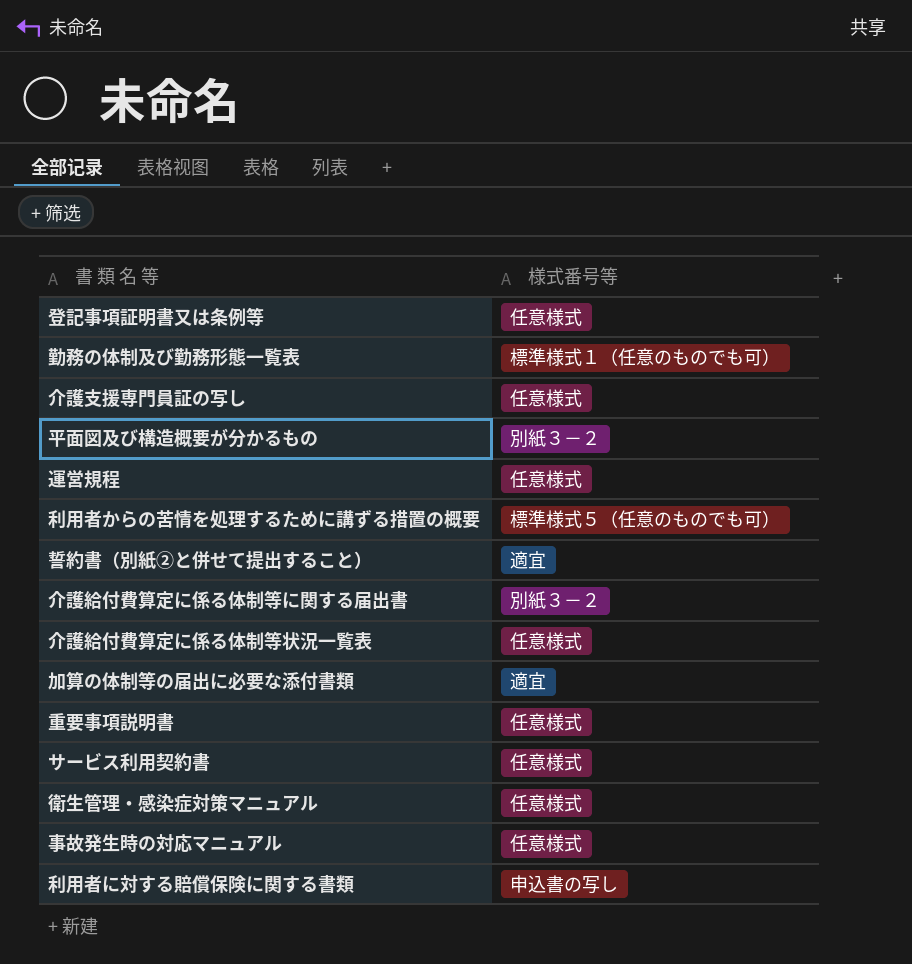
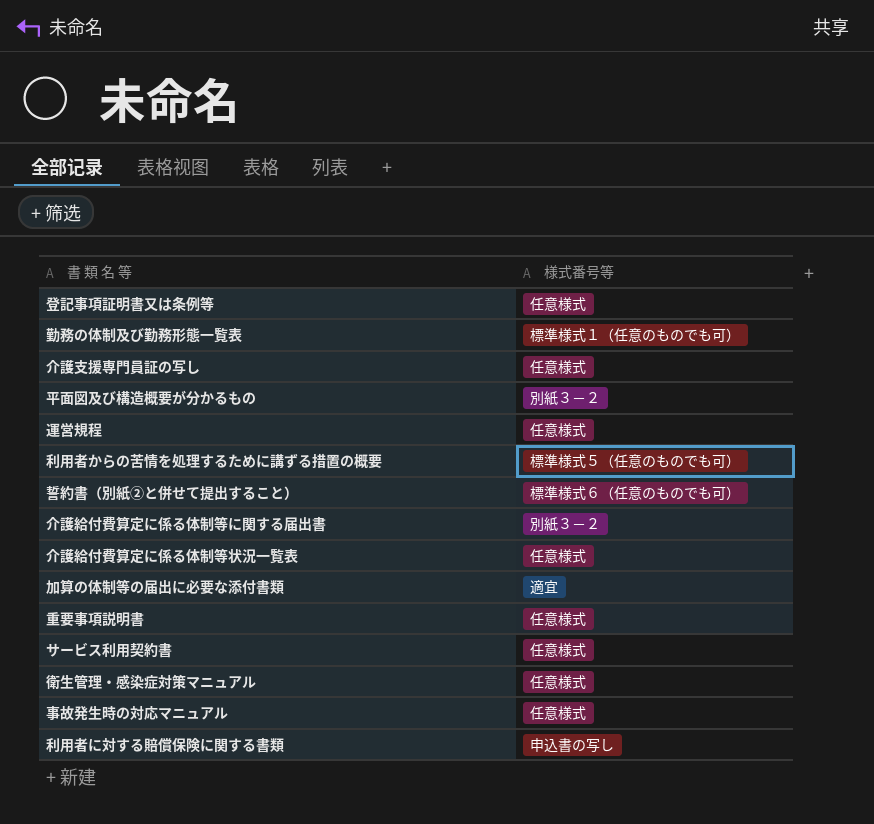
誓約書（別紙②と併せて提出すること） | 様式番号等: 適宜 -> 標準様式６（任意のものでも可）

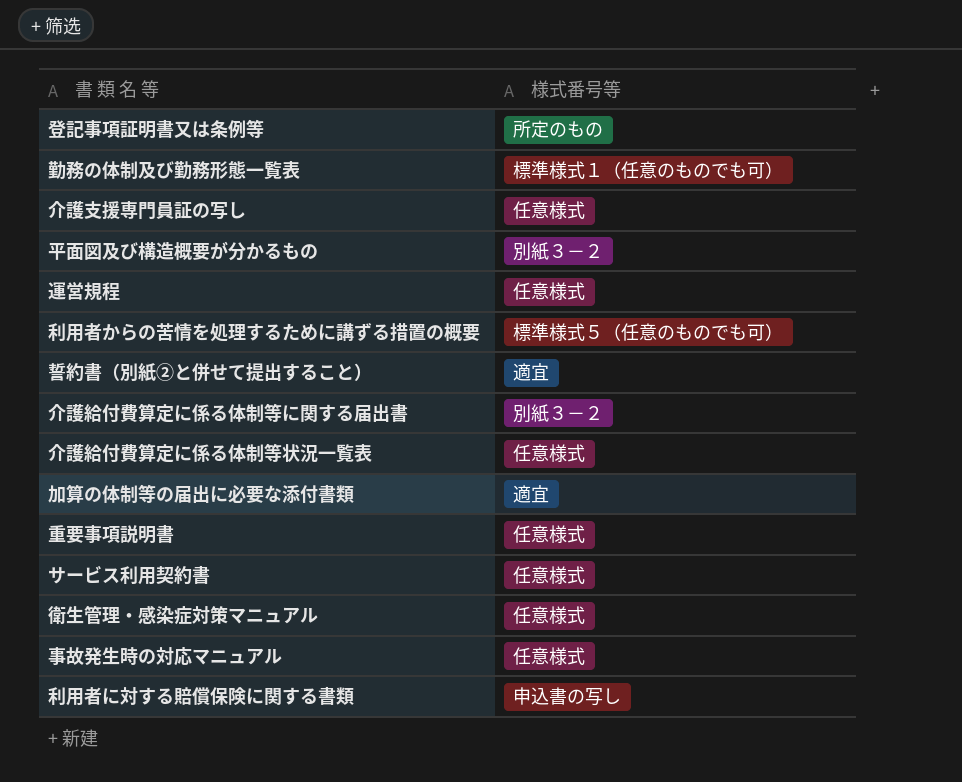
登記事項証明書又は条例等 | 様式番号等: 任意様式 -> 所定のもの
誓約書（別紙②と併せて提出すること） | 様式番号等: 標準様式６（任意のものでも可） -> 適宜

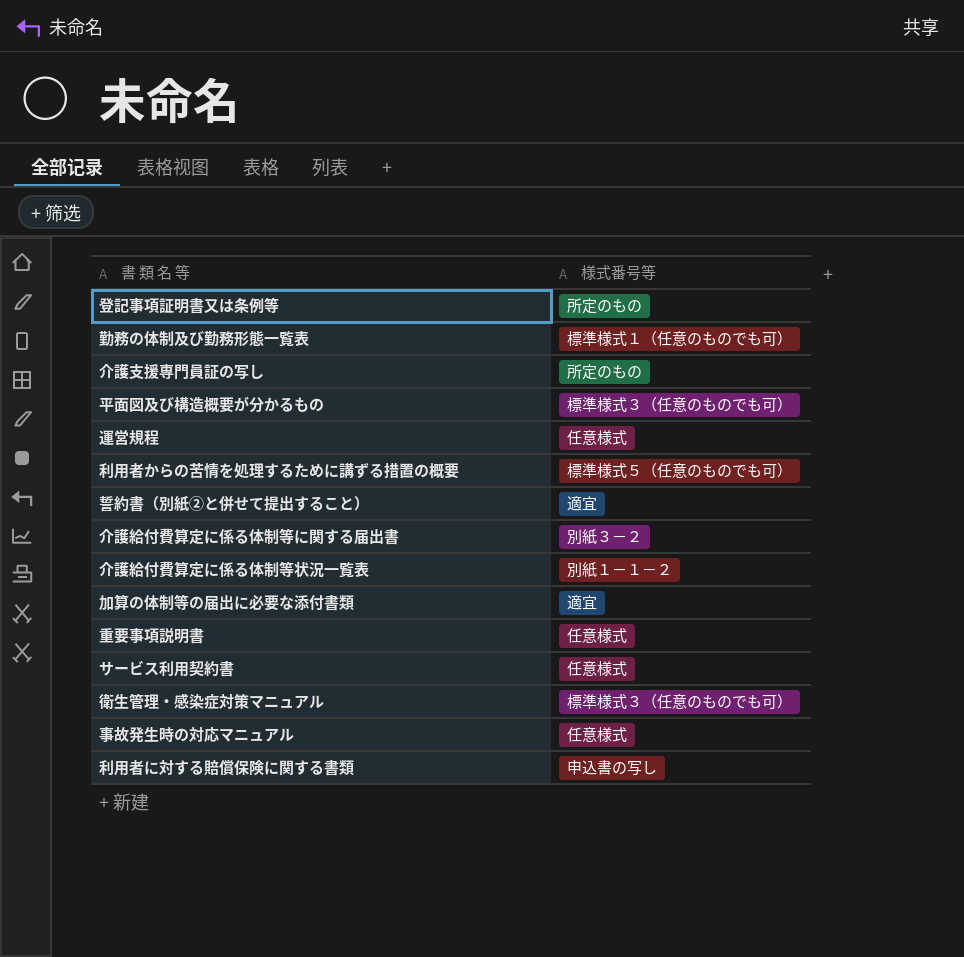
介護支援専門員証の写し | 様式番号等: 任意様式 -> 所定のもの
平面図及び構造概要が分かるもの | 様式番号等: 別紙３－２ -> 標準様式３（任意のものでも可）
介護給付費算定に係る体制等状況一覧表 | 様式番号等: 任意様式 -> 別紙１－１－２
衛生管理・感染症対策マニュアル | 様式番号等: 任意様式 -> 標準様式３（任意のものでも可）

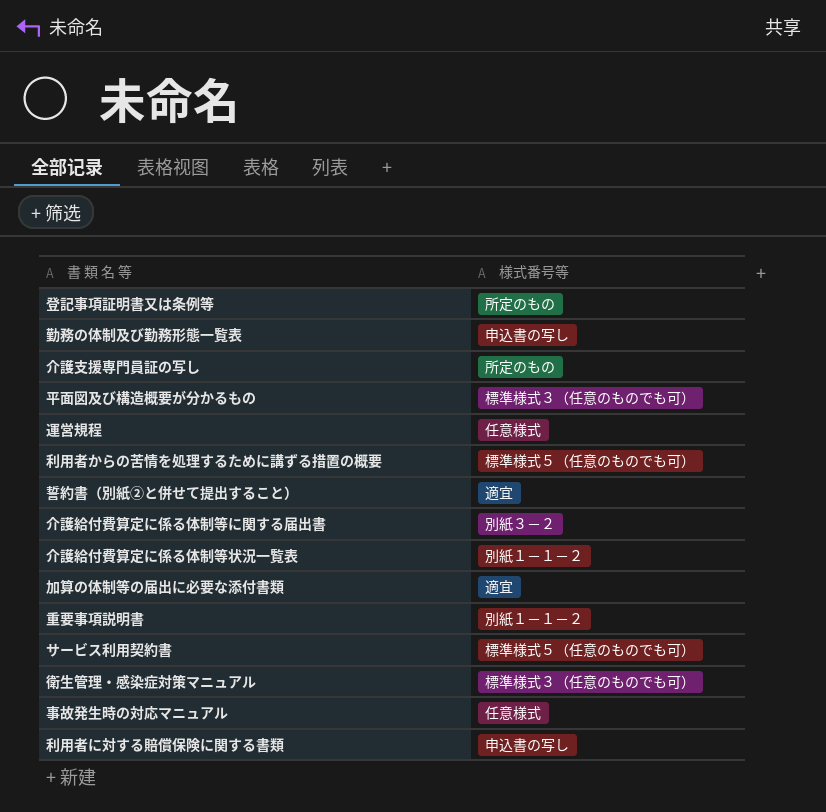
勤務の体制及び勤務形態一覧表 | 様式番号等: 標準様式１（任意のものでも可） -> 申込書の写し
重要事項説明書 | 様式番号等: 任意様式 -> 別紙１－１－２
サービス利用契約書 | 様式番号等: 任意様式 -> 標準様式５（任意のものでも可）

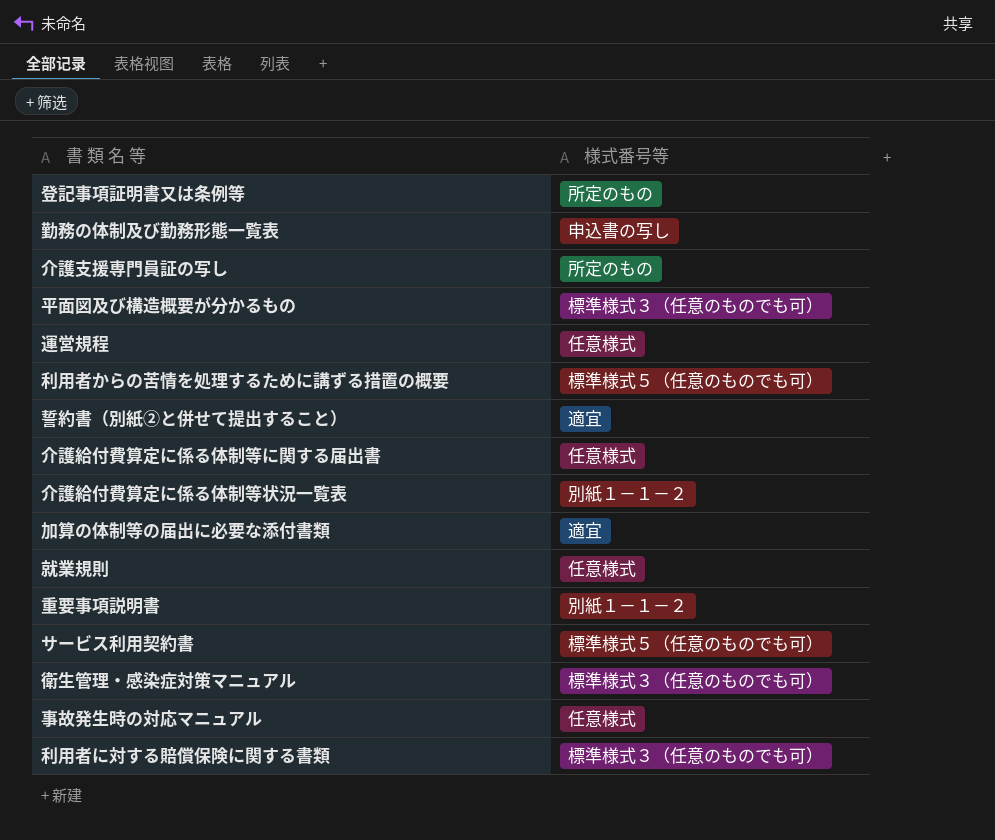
介護給付費算定に係る体制等に関する届出書 | 様式番号等: 別紙３－２ -> 任意様式
row 就業規則: none -> 任意様式
利用者に対する賠償保険に関する書類 | 様式番号等: 申込書の写し -> 標準様式３（任意のものでも可）

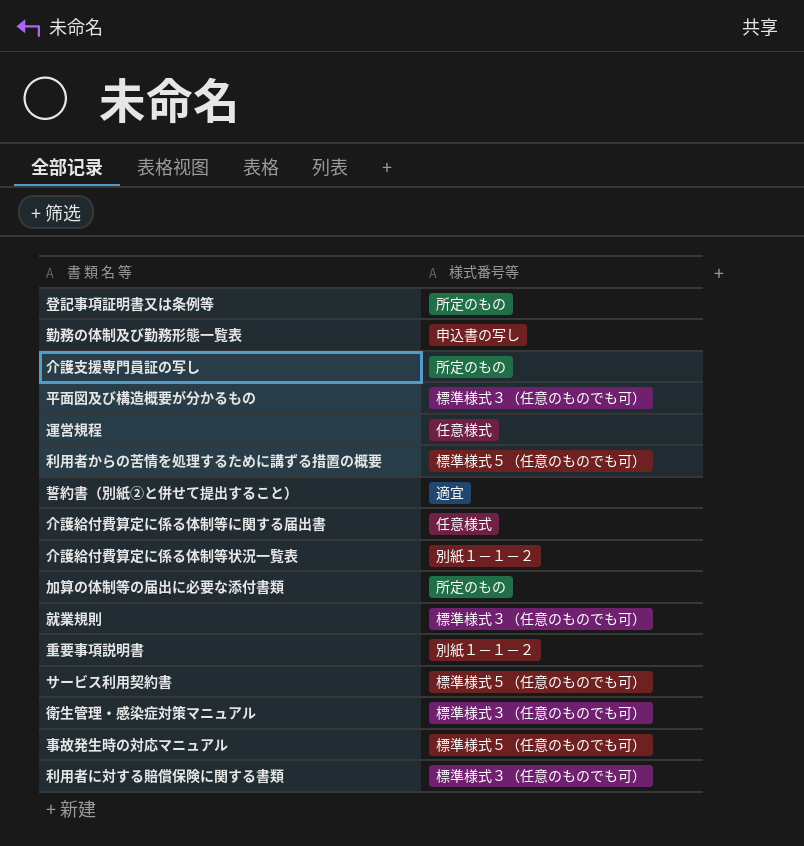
加算の体制等の届出に必要な添付書類 | 様式番号等: 適宜 -> 所定のもの
就業規則 | 様式番号等: 任意様式 -> 標準様式３（任意のものでも可）
事故発生時の対応マニュアル | 様式番号等: 任意様式 -> 標準様式５（任意のものでも可）

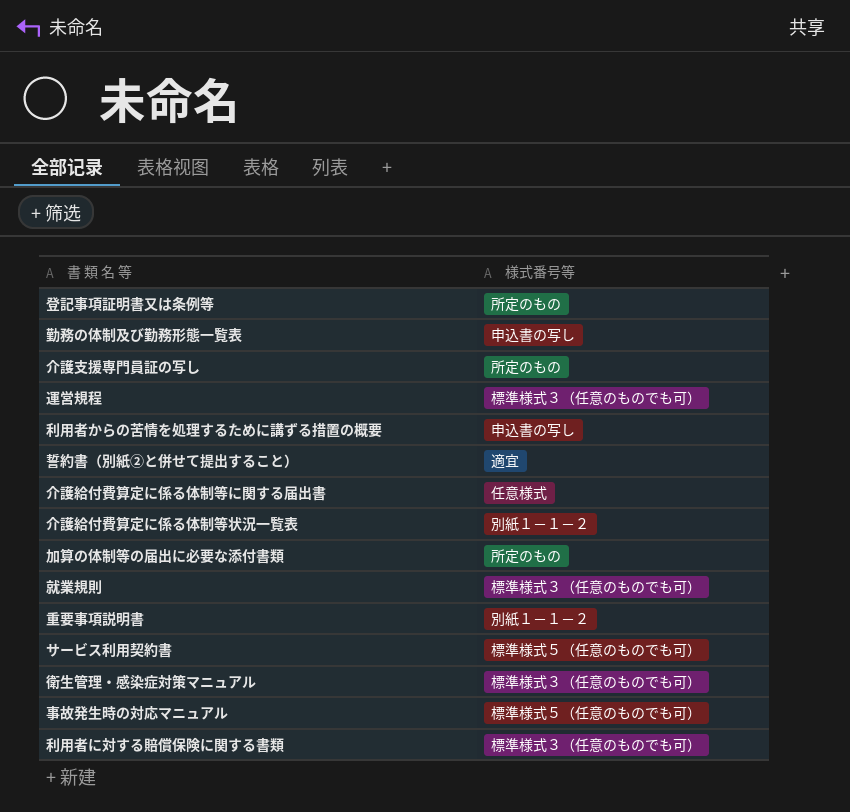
row 平面図及び構造概要が分かるもの: 標準様式３（任意のものでも可） -> none
運営規程 | 様式番号等: 任意様式 -> 標準様式３（任意のものでも可）
利用者からの苦情を処理するために講ずる措置の概要 | 様式番号等: 標準様式５（任意のものでも可） -> 申込書の写し

